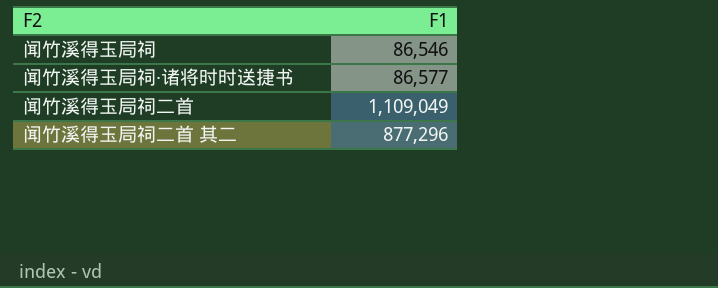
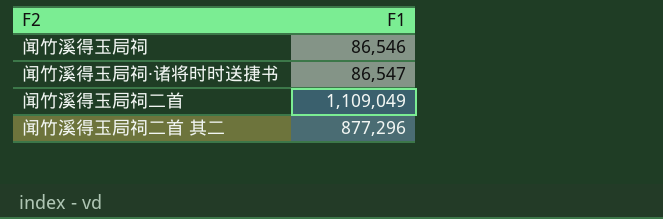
闻竹溪得玉局祠·诸将时时送捷书 | F1: 86,577 -> 86,547

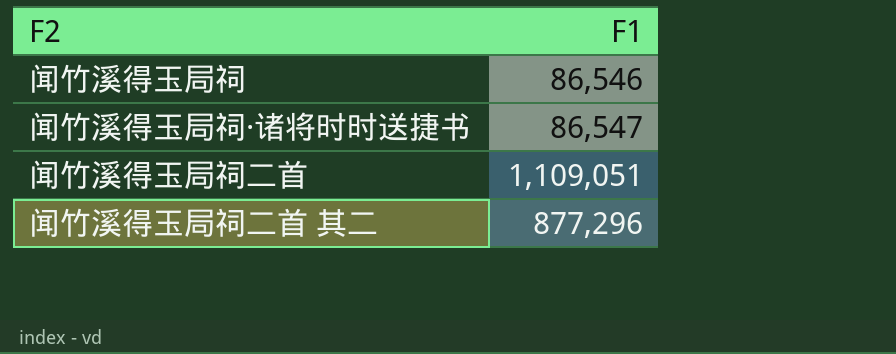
闻竹溪得玉局祠二首 | F1: 1,109,049 -> 1,109,051

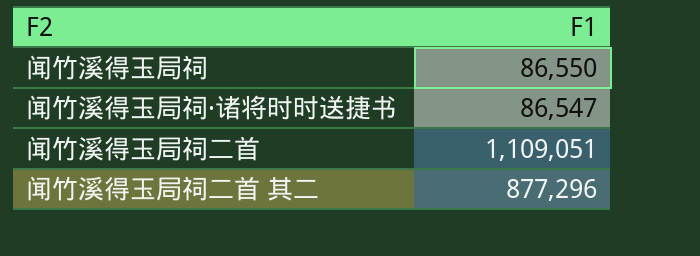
闻竹溪得玉局祠 | F1: 86,546 -> 86,550

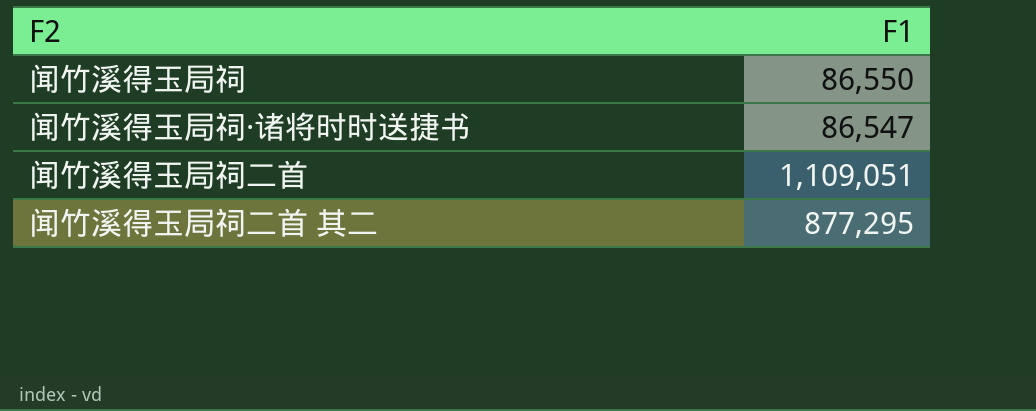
闻竹溪得玉局祠二首 其二 | F1: 877,296 -> 877,295

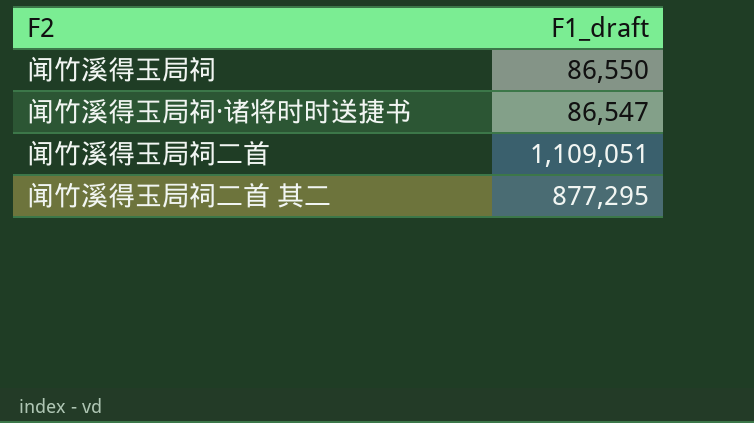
column name: F1 -> F1_draft

